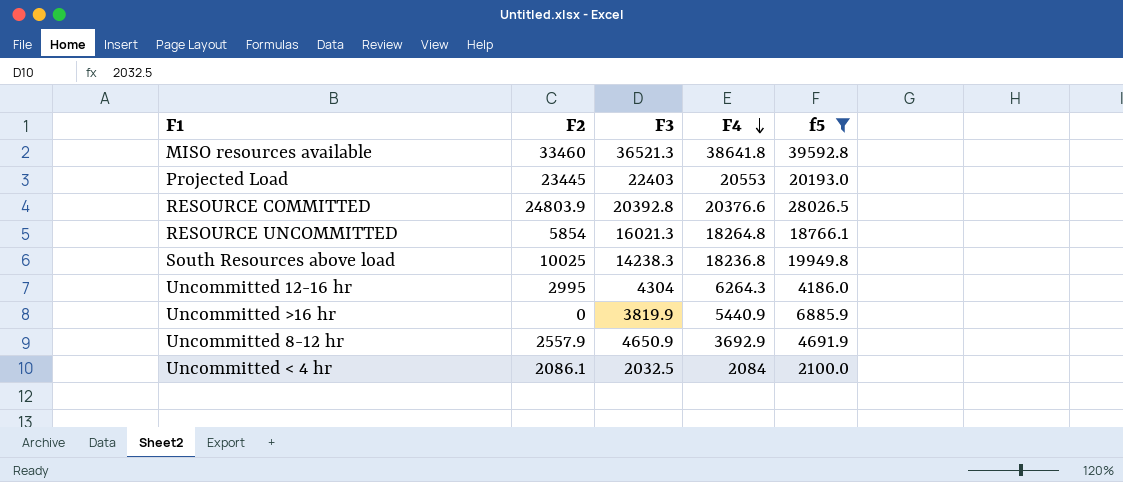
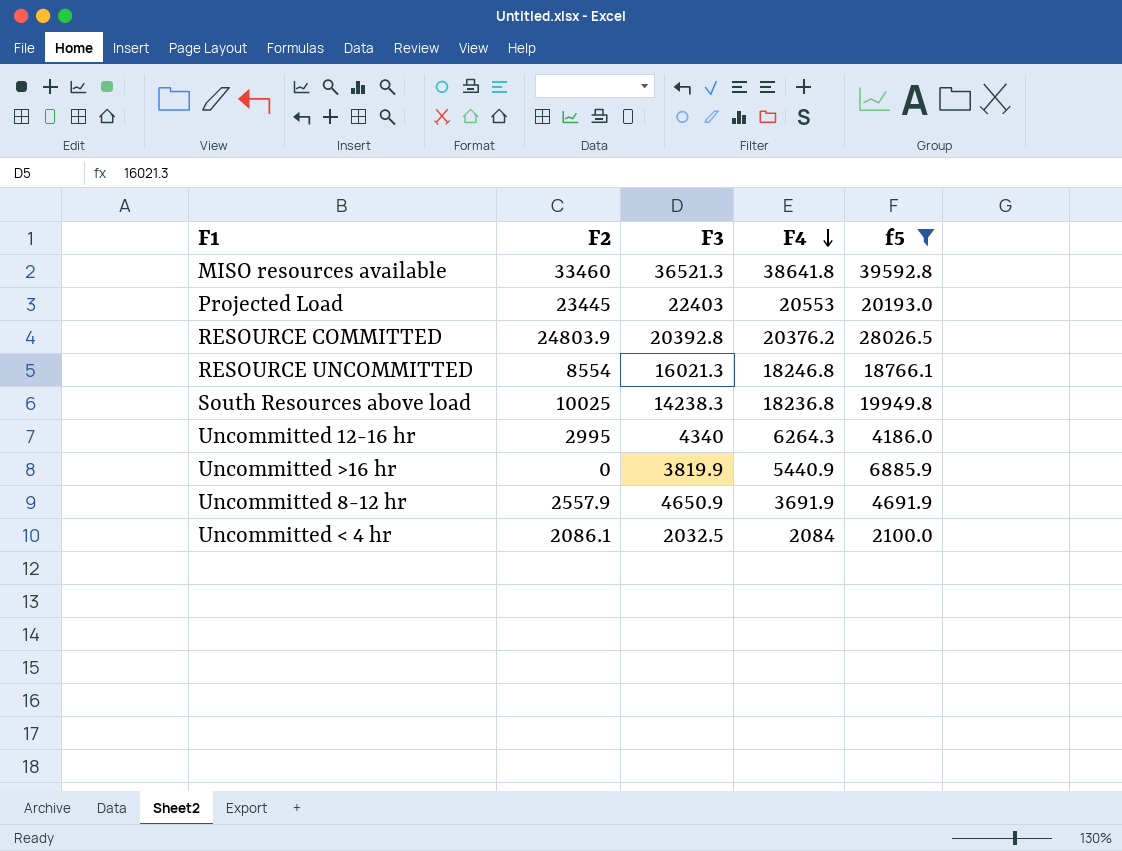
RESOURCE COMMITTED | F4: 20376.6 -> 20376.2
RESOURCE UNCOMMITTED | F2: 5854 -> 8554
RESOURCE UNCOMMITTED | F4: 18264.8 -> 18246.8
Uncommitted 12-16 hr | F3: 4304 -> 4340
Uncommitted 8-12 hr | F4: 3692.9 -> 3691.9

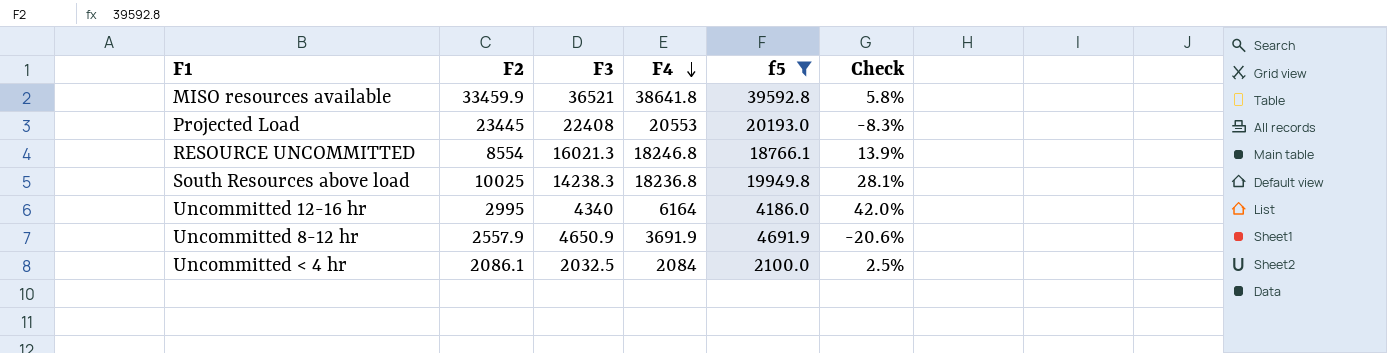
column Check | formula: none -> ([F4] - [F3]) / [F3]
row RESOURCE COMMITTED: 24803.9 | 20392.8 | 20376.2 | 28026.5 -> none
row Uncommitted >16 hr: 0 | 3819.9 | 5440.9 | 6885.9 -> none
MISO resources available | F2: 33460 -> 33459.9
MISO resources available | F3: 36521.3 -> 36521
Projected Load | F3: 22403 -> 22408
Uncommitted 12-16 hr | F4: 6264.3 -> 6164

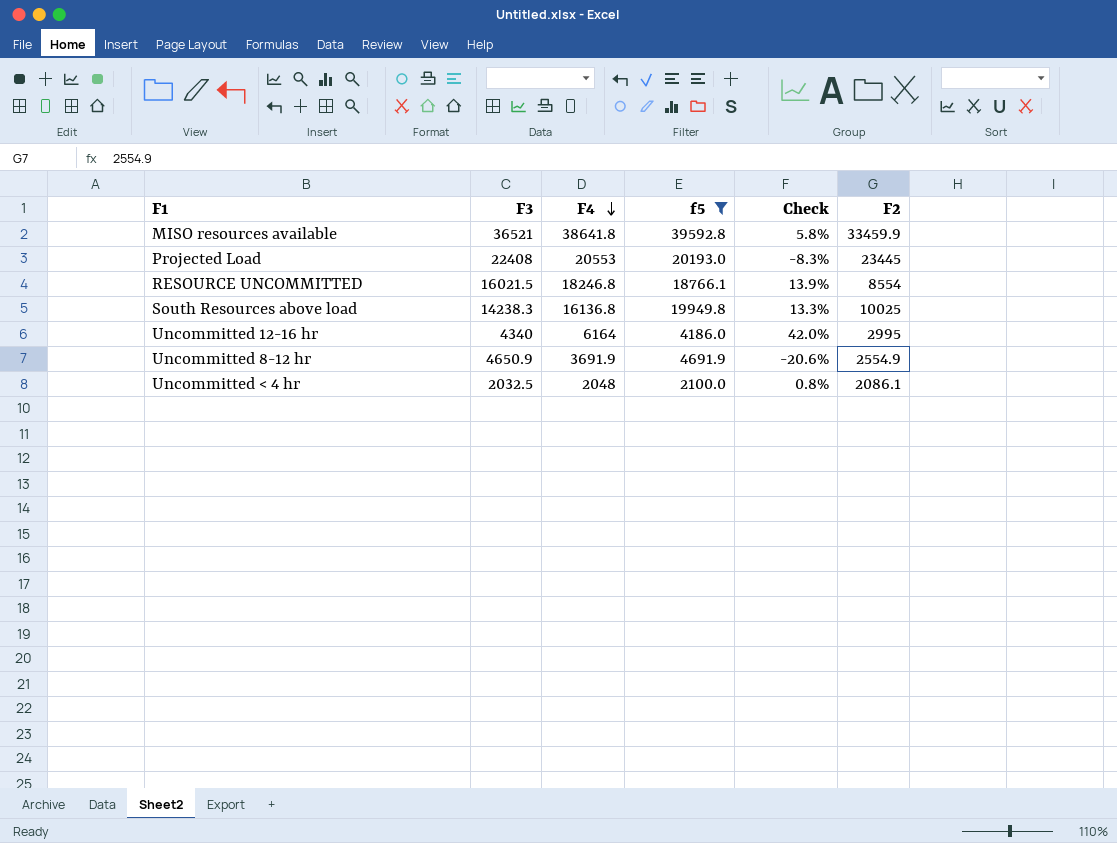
column F2 | position: 2 -> 6
RESOURCE UNCOMMITTED | F3: 16021.3 -> 16021.5
South Resources above load | F4: 18236.8 -> 16136.8
South Resources above load | Check: 28.1% -> 13.3%
Uncommitted 8-12 hr | F2: 2557.9 -> 2554.9
Uncommitted < 4 hr | F4: 2084 -> 2048
Uncommitted < 4 hr | Check: 2.5% -> 0.8%

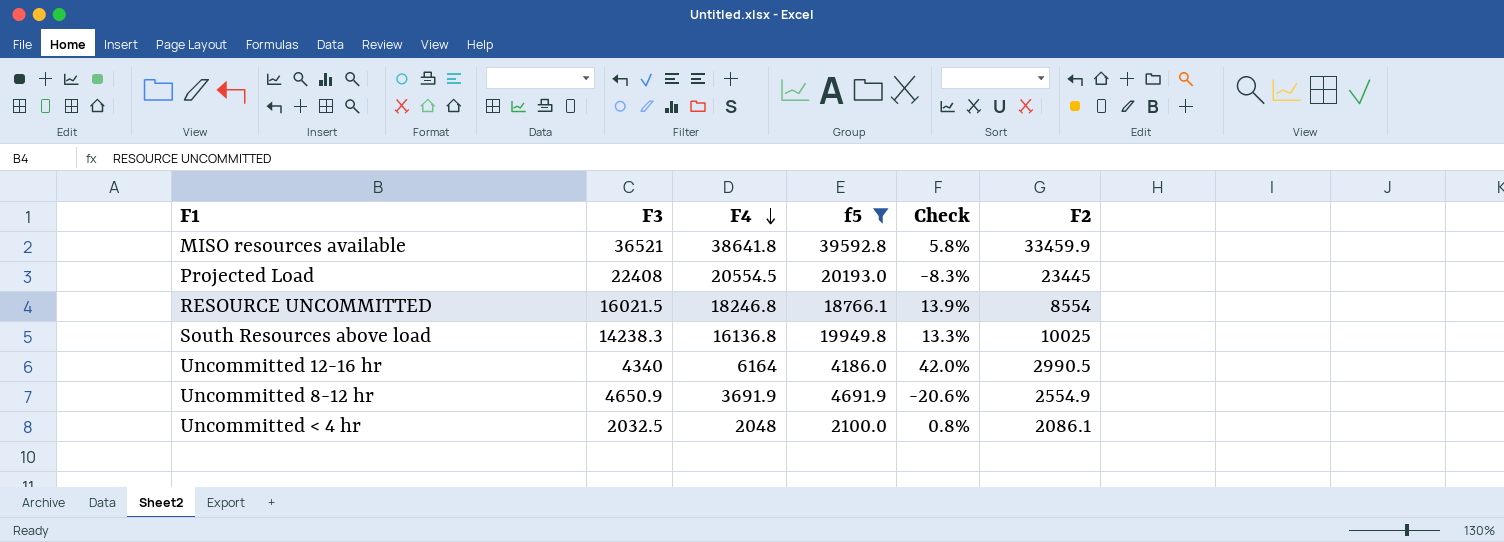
Projected Load | F4: 20553 -> 20554.5
Uncommitted 12-16 hr | F2: 2995 -> 2990.5

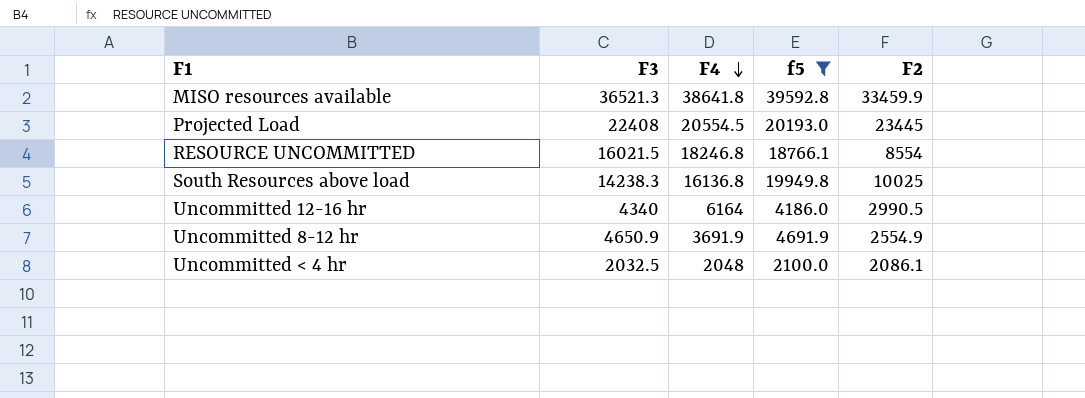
column Check | formula: ([F4] - [F3]) / [F3] -> none
MISO resources available | F3: 36521 -> 36521.3

